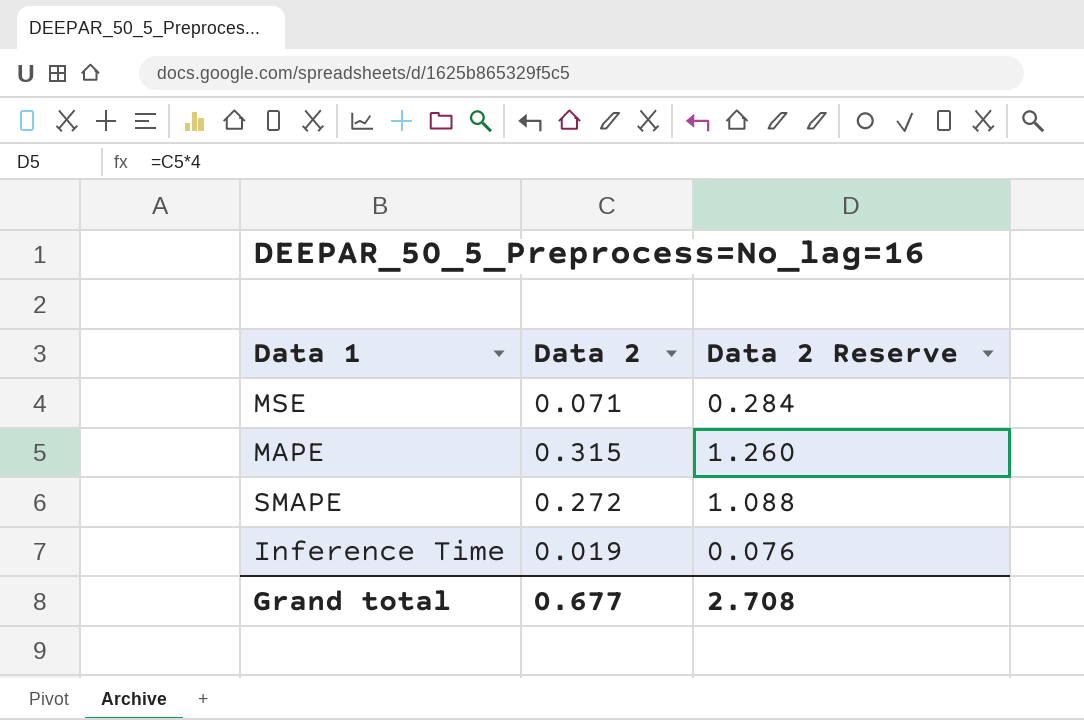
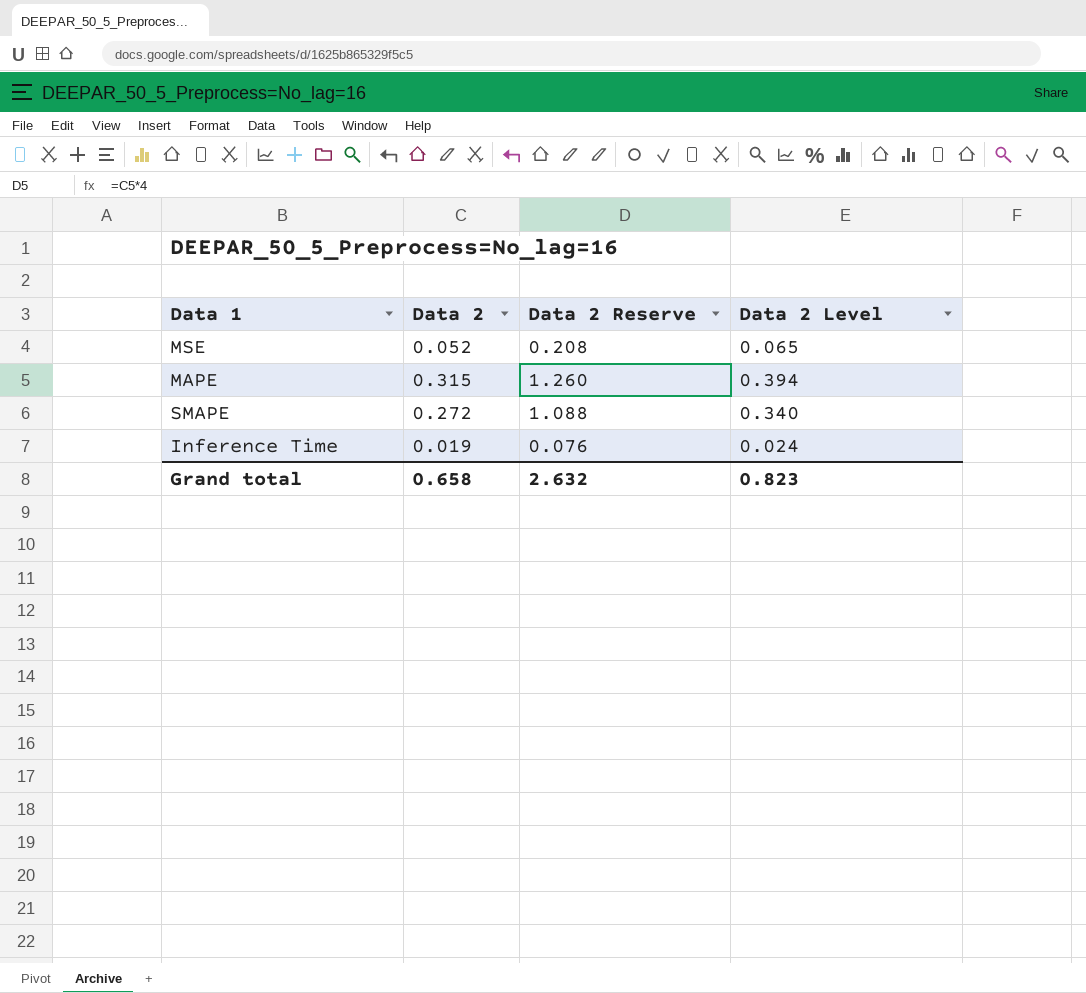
column Data 2 Level | formula: none -> [Data 2] * 1.25
MSE | Data 2: 0.071 -> 0.052
MSE | Data 2 Reserve: 0.284 -> 0.208
Grand total | Data 2: 0.677 -> 0.658
Grand total | Data 2 Reserve: 2.708 -> 2.632

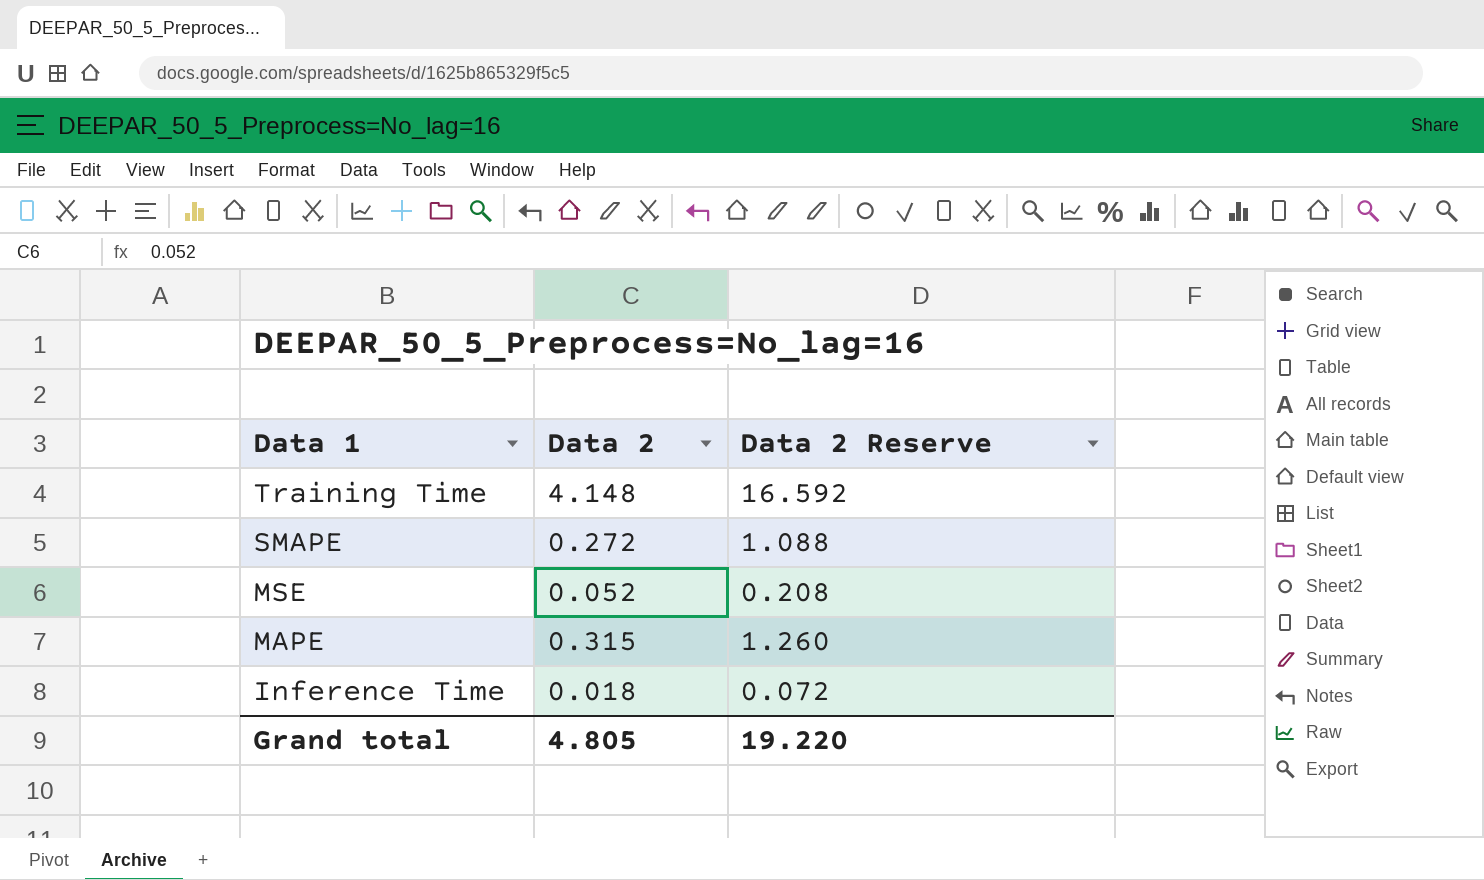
row order: none -> Data 1 descending
column Data 2 Level | formula: [Data 2] * 1.25 -> none
row Training Time: none -> 4.148 | 16.592
Inference Time | Data 2: 0.019 -> 0.018
Inference Time | Data 2 Reserve: 0.076 -> 0.072
Grand total | Data 2: 0.658 -> 4.805
Grand total | Data 2 Reserve: 2.632 -> 19.220

